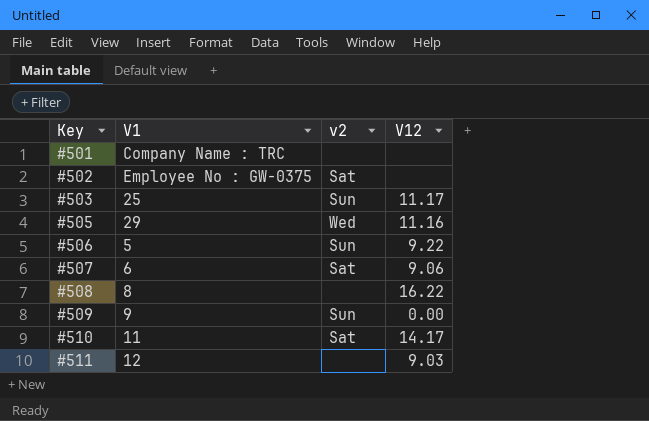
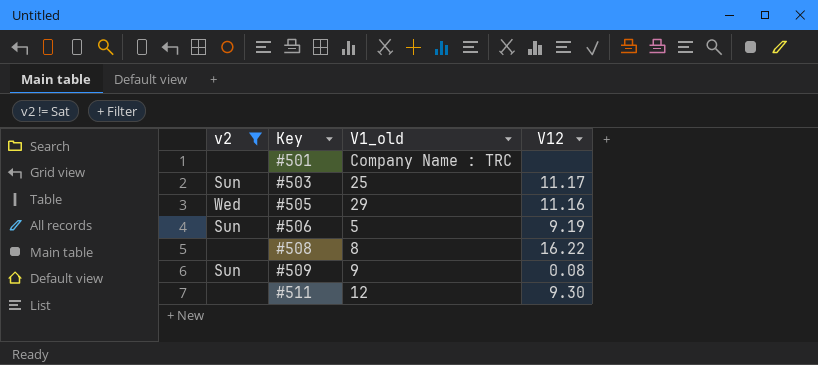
filter: none -> v2 != Sat
column v2 | position: 3 -> 1
column name: V1 -> V1_old
#506 | V12: 9.22 -> 9.19
#509 | V12: 0.00 -> 0.08
#511 | V12: 9.03 -> 9.30

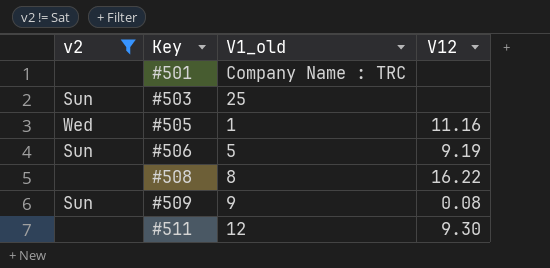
#503 | V12: 11.17 -> none
#505 | V1_old: 29 -> 1

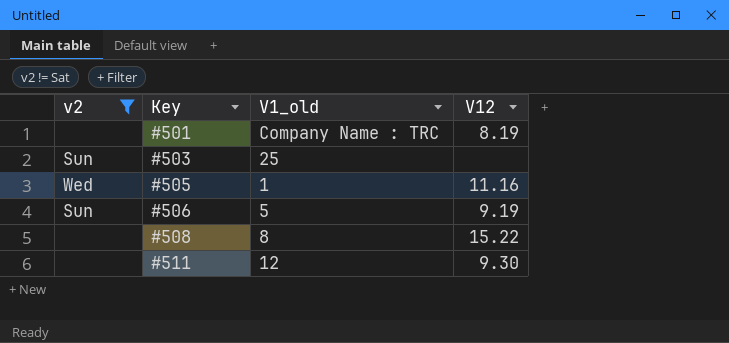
row #509: Sun | 9 | 0.08 -> none
#501 | V12: none -> 8.19
#508 | V12: 16.22 -> 15.22

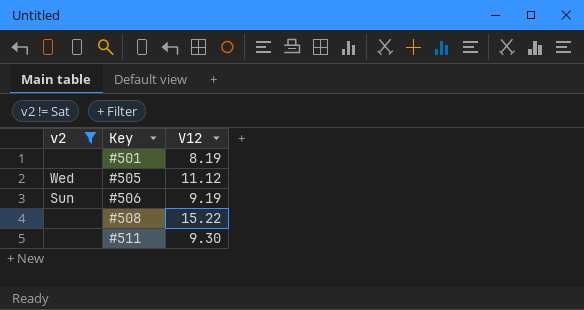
column V1_old | position: 3 -> none
row #503: Sun | 25 | none -> none
#505 | V12: 11.16 -> 11.12

